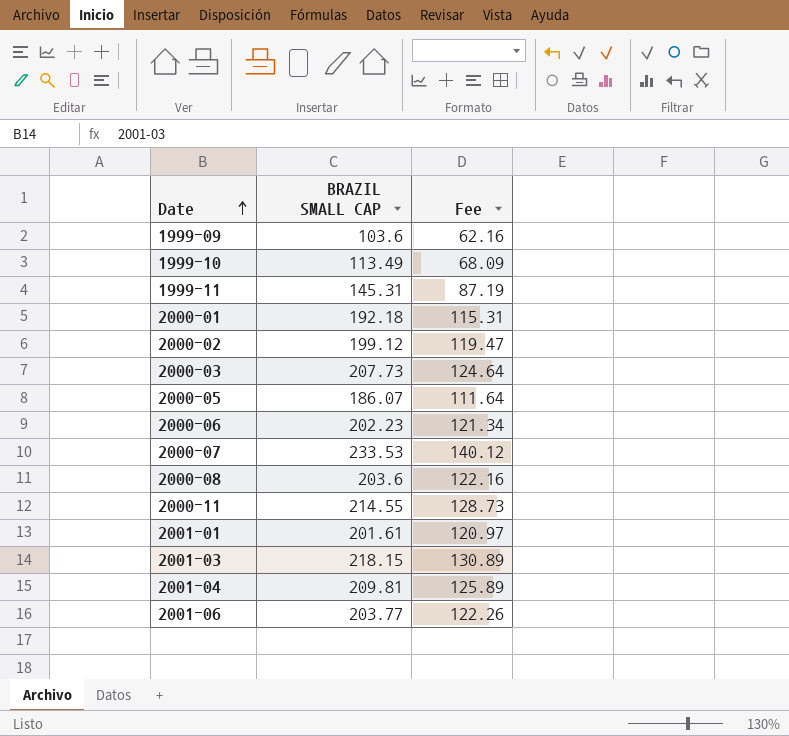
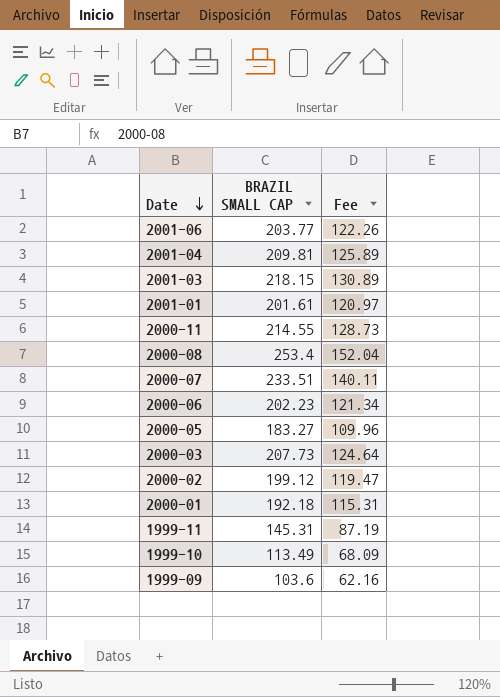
row order: Date ascending -> Date descending
2000-08 | BRAZIL SMALL CAP: 203.6 -> 253.4
2000-08 | Fee: 122.16 -> 152.04
2000-07 | BRAZIL SMALL CAP: 233.53 -> 233.51
2000-07 | Fee: 140.12 -> 140.11
2000-05 | BRAZIL SMALL CAP: 186.07 -> 183.27
2000-05 | Fee: 111.64 -> 109.96

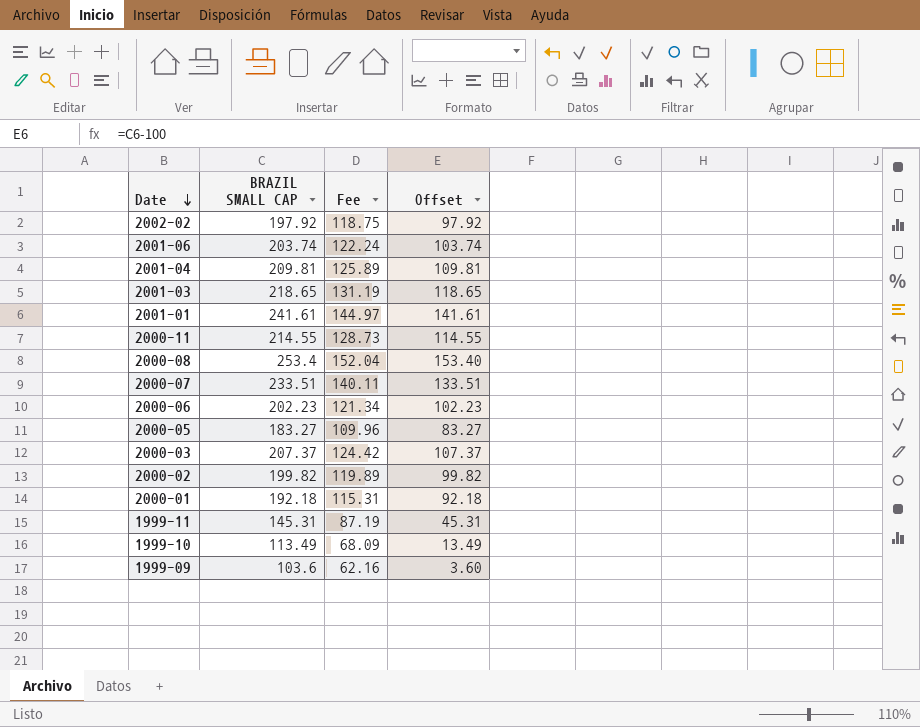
column Offset | formula: none -> [BRAZIL SMALL CAP] - 100
row 2002-02: none -> 197.92 | 118.75 | 97.92
2001-06 | BRAZIL SMALL CAP: 203.77 -> 203.74
2001-06 | Fee: 122.26 -> 122.24
2001-03 | BRAZIL SMALL CAP: 218.15 -> 218.65
2001-03 | Fee: 130.89 -> 131.19
2001-01 | BRAZIL SMALL CAP: 201.61 -> 241.61
2001-01 | Fee: 120.97 -> 144.97
2000-03 | BRAZIL SMALL CAP: 207.73 -> 207.37
2000-03 | Fee: 124.64 -> 124.42
2000-02 | BRAZIL SMALL CAP: 199.12 -> 199.82
2000-02 | Fee: 119.47 -> 119.89

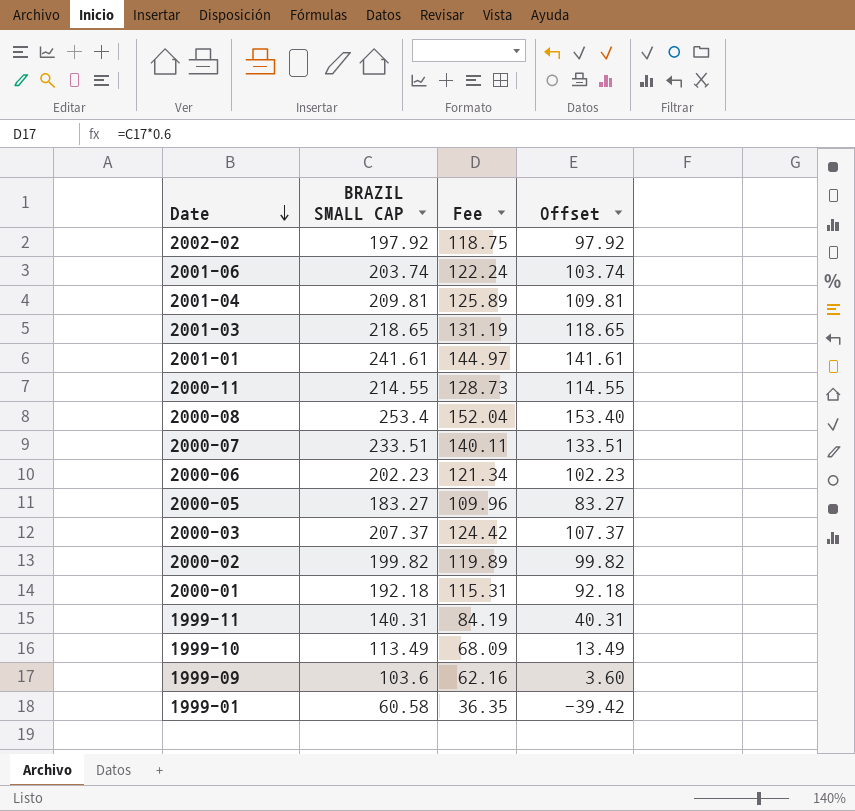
1999-11 | BRAZIL SMALL CAP: 145.31 -> 140.31
1999-11 | Fee: 87.19 -> 84.19
1999-11 | Offset: 45.31 -> 40.31
row 1999-01: none -> 60.58 | 36.35 | -39.42

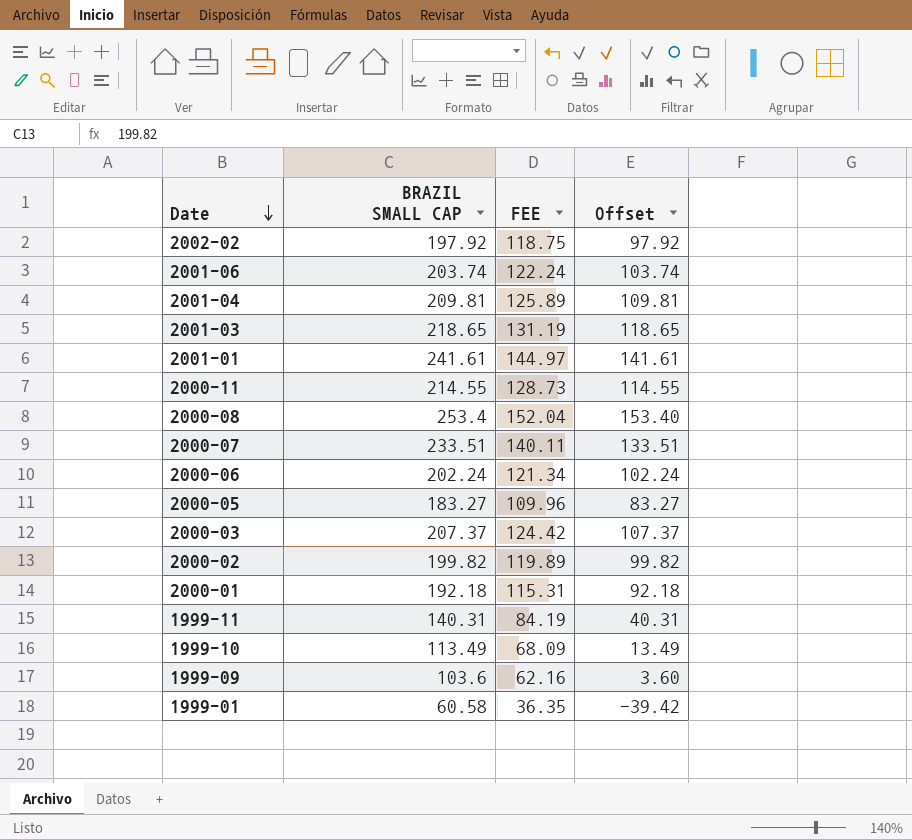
column name: Fee -> FEE
2000-06 | BRAZIL SMALL CAP: 202.23 -> 202.24
2000-06 | Offset: 102.23 -> 102.24

